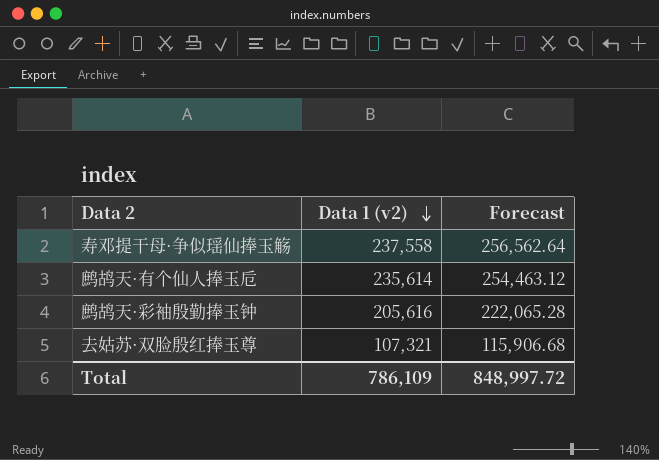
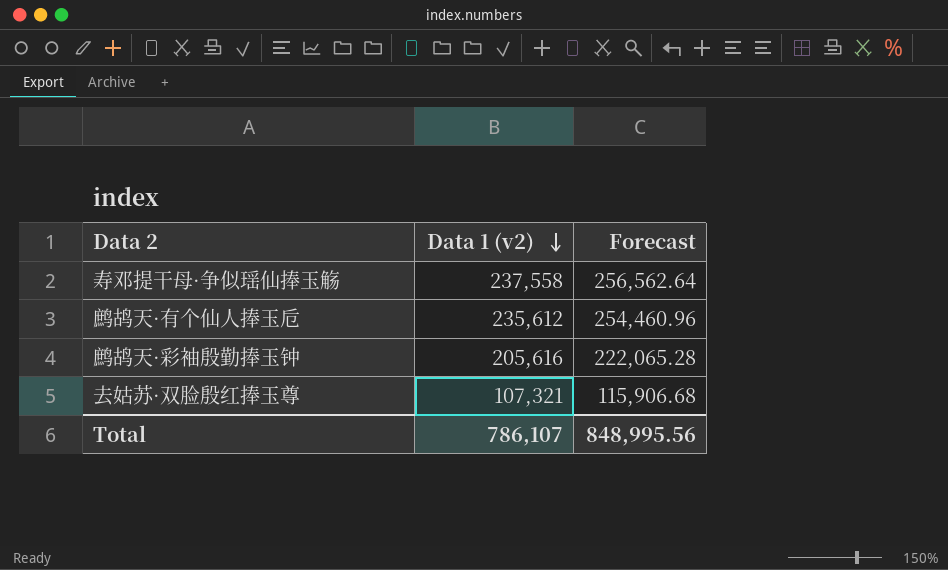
鹧鸪天·有个仙人捧玉卮 | Data 1 (v2): 235,614 -> 235,612
鹧鸪天·有个仙人捧玉卮 | Forecast: 254,463.12 -> 254,460.96
Total | Data 1 (v2): 786,109 -> 786,107
Total | Forecast: 848,997.72 -> 848,995.56

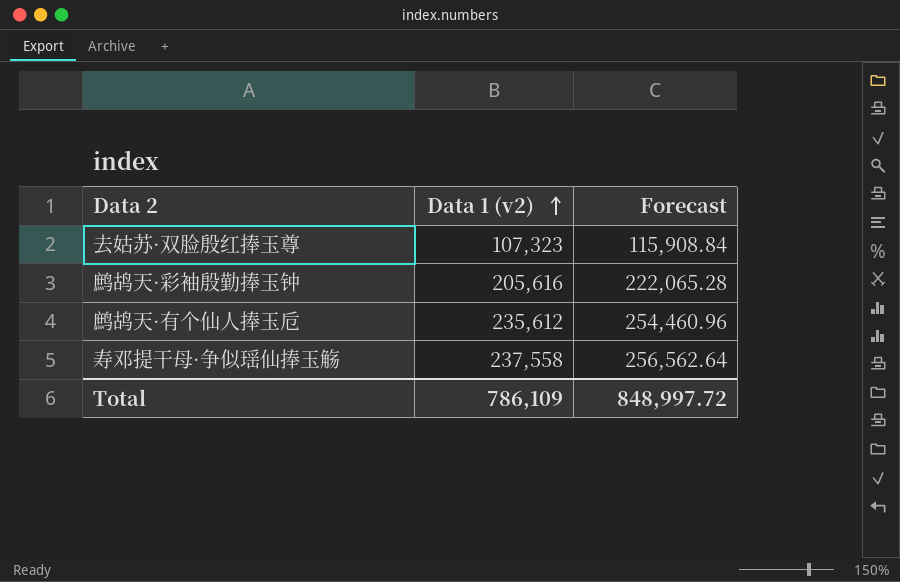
row order: Data 1 (v2) descending -> Data 1 (v2) ascending
去姑苏·双脸殷红捧玉尊 | Data 1 (v2): 107,321 -> 107,323
去姑苏·双脸殷红捧玉尊 | Forecast: 115,906.68 -> 115,908.84
Total | Data 1 (v2): 786,107 -> 786,109
Total | Forecast: 848,995.56 -> 848,997.72

